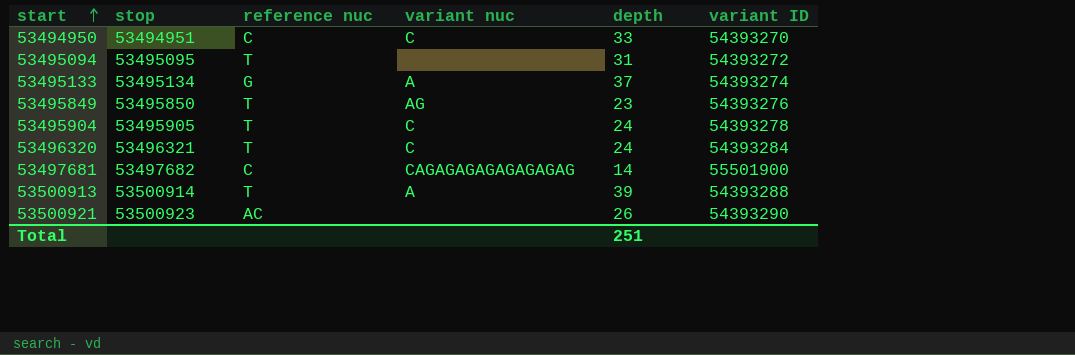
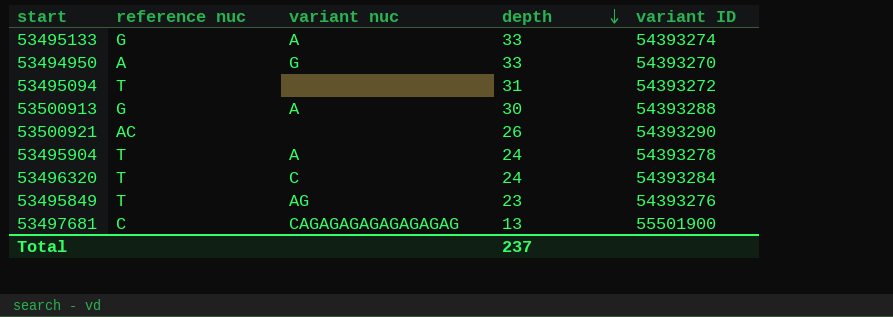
row order: start ascending -> depth descending
column stop | position: 2 -> none
53495133 | depth: 37 -> 33
53494950 | reference nuc: C -> A
53494950 | variant nuc: C -> G
53500913 | reference nuc: T -> G
53500913 | depth: 39 -> 30
53495904 | variant nuc: C -> A
53497681 | depth: 14 -> 13
Total | depth: 251 -> 237

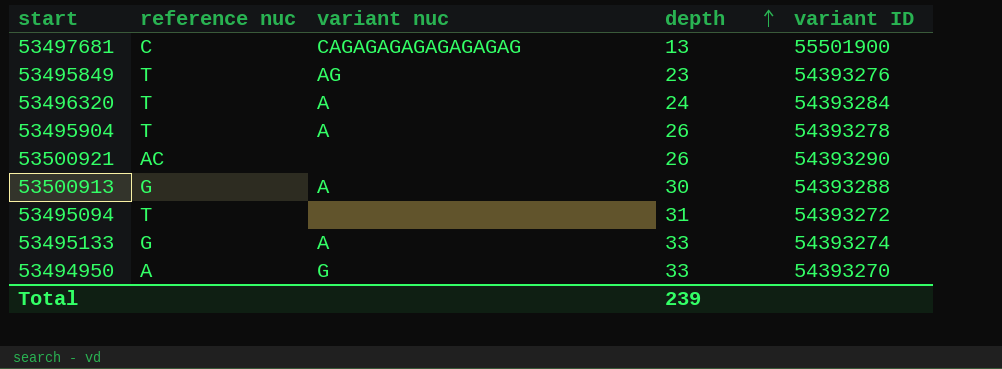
row order: depth descending -> depth ascending
53496320 | variant nuc: C -> A
53495904 | depth: 24 -> 26
Total | depth: 237 -> 239

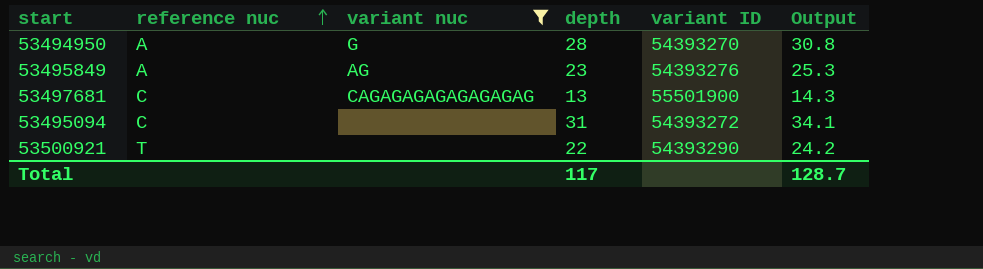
filter: none -> variant nuc != A
row order: depth ascending -> reference nuc ascending
column Output | formula: none -> [depth] * 1.1
53494950 | depth: 33 -> 28
53495849 | reference nuc: T -> A
53495094 | reference nuc: T -> C
53500921 | reference nuc: AC -> T
53500921 | depth: 26 -> 22
Total | depth: 239 -> 117

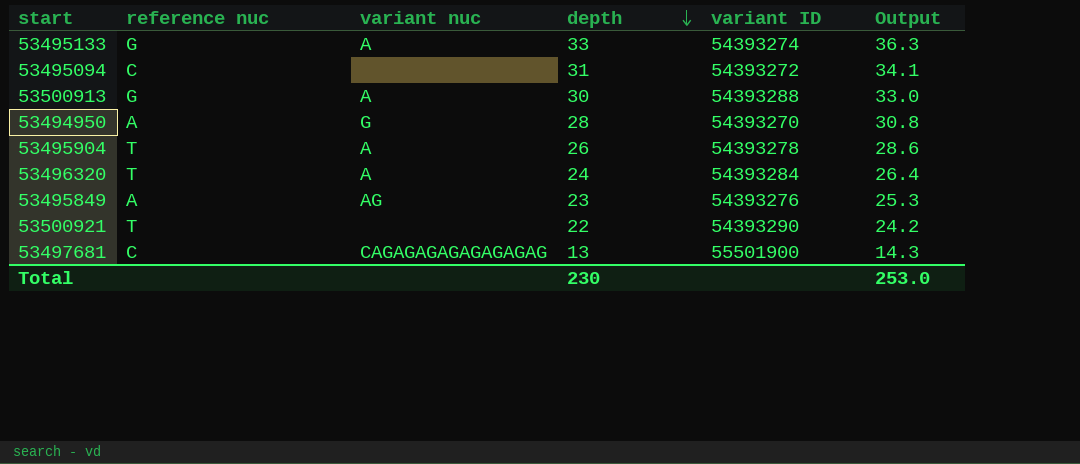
filter: variant nuc != A -> none
row order: reference nuc ascending -> depth descending
Total | depth: 117 -> 230
Total | Output: 128.7 -> 253.0

